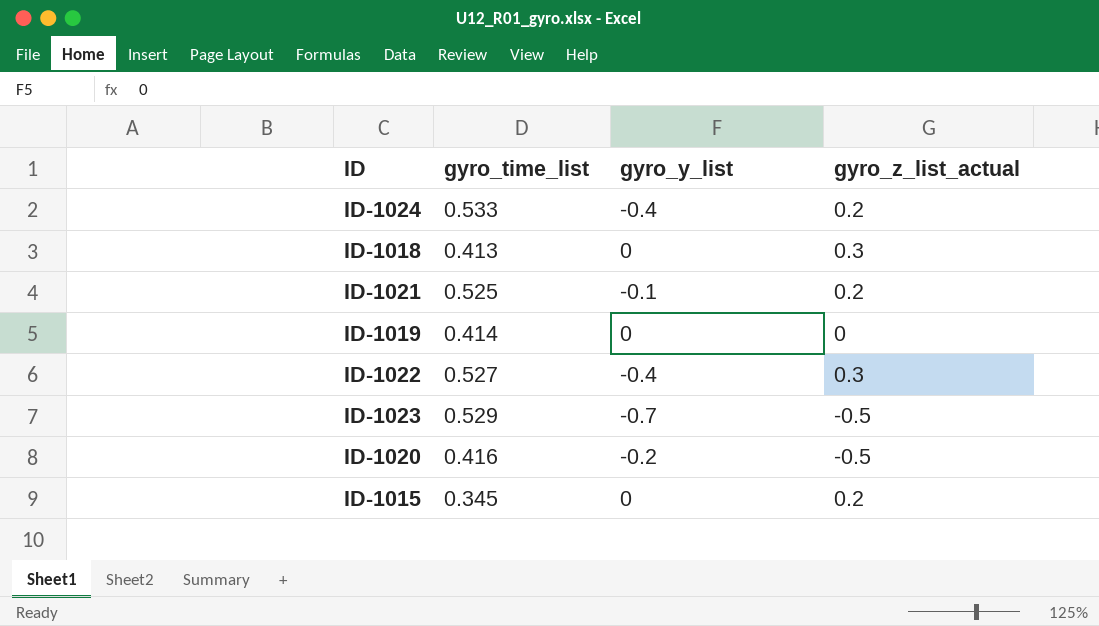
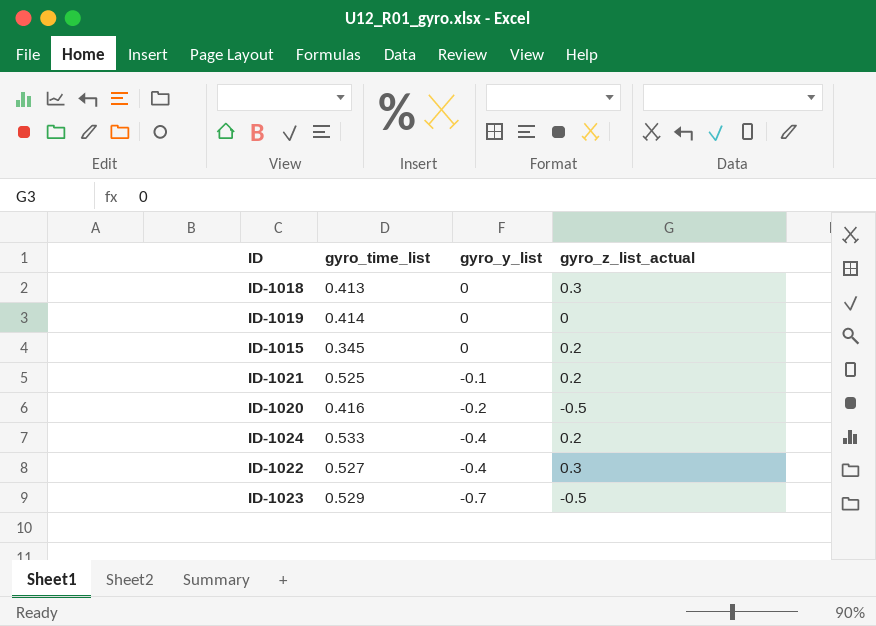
row order: none -> gyro_y_list descending

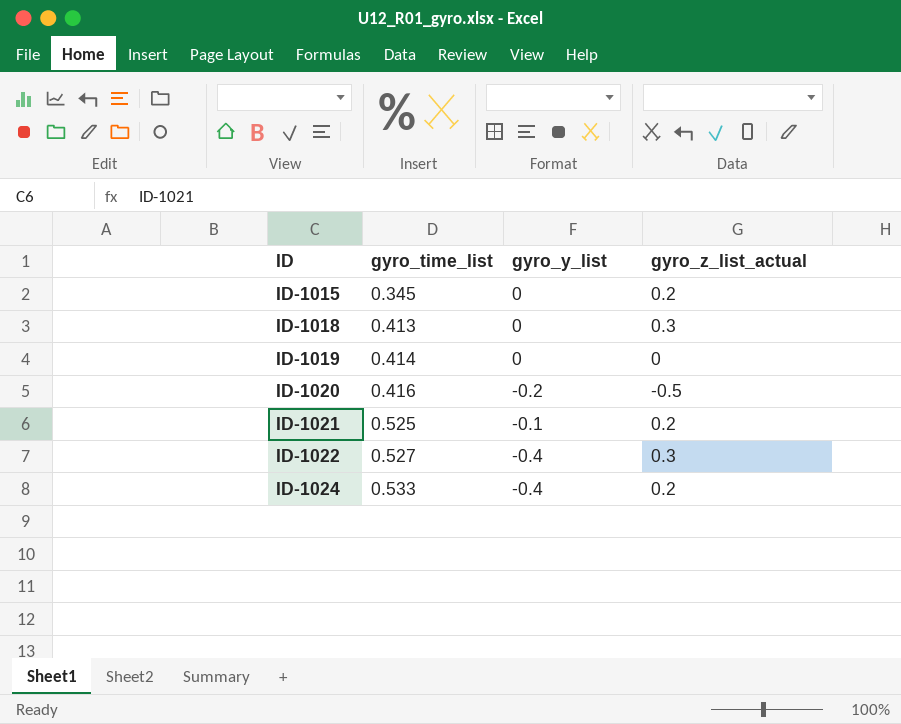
row order: gyro_y_list descending -> ID ascending
row ID-1023: 0.529 | -0.7 | -0.5 -> none

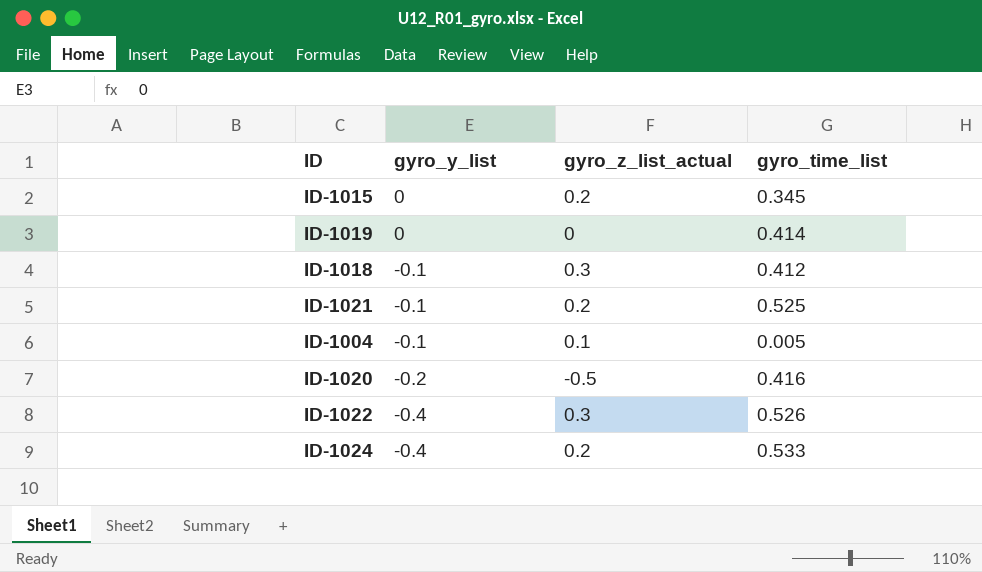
row order: ID ascending -> gyro_y_list descending
column gyro_time_list | position: 2 -> 4
ID-1018 | gyro_y_list: 0 -> -0.1
ID-1018 | gyro_time_list: 0.413 -> 0.412
row ID-1004: none -> -0.1 | 0.1 | 0.005
ID-1022 | gyro_time_list: 0.527 -> 0.526

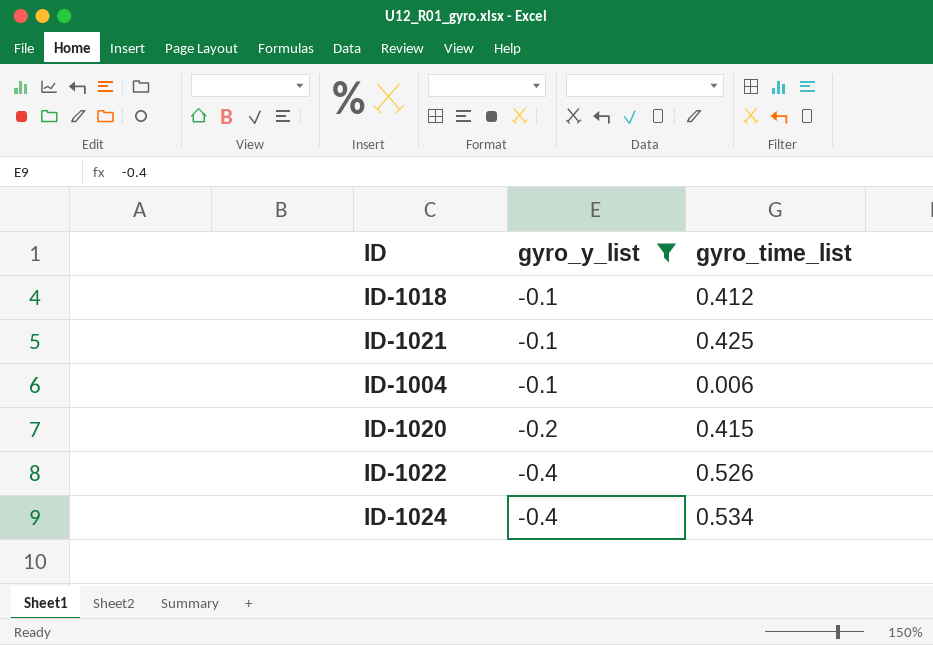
filter: none -> gyro_y_list != 0
column gyro_z_list_actual | position: 3 -> none
ID-1021 | gyro_time_list: 0.525 -> 0.425
ID-1004 | gyro_time_list: 0.005 -> 0.006
ID-1020 | gyro_time_list: 0.416 -> 0.415
ID-1024 | gyro_time_list: 0.533 -> 0.534

